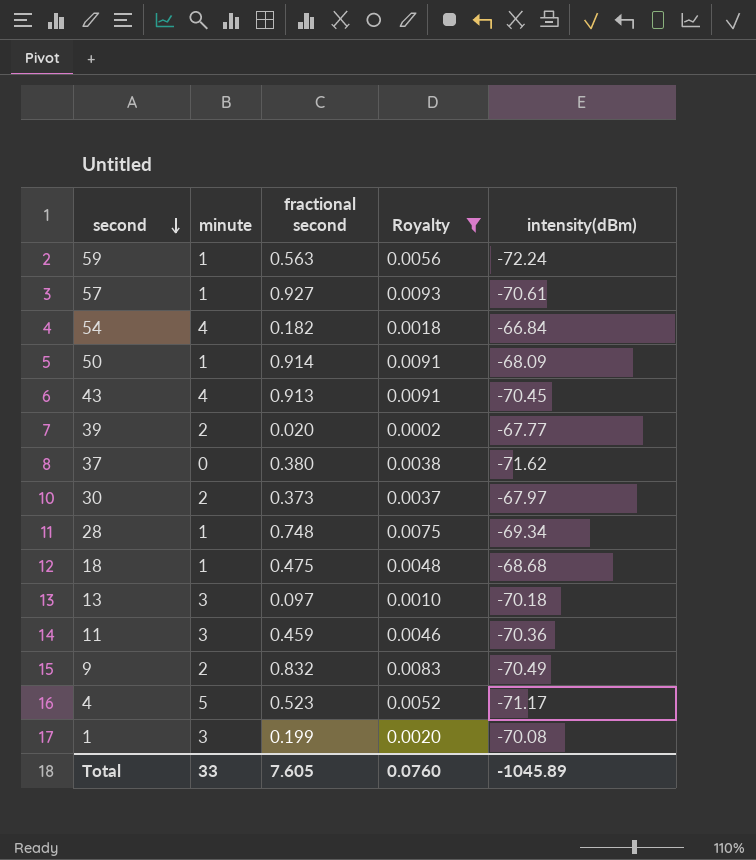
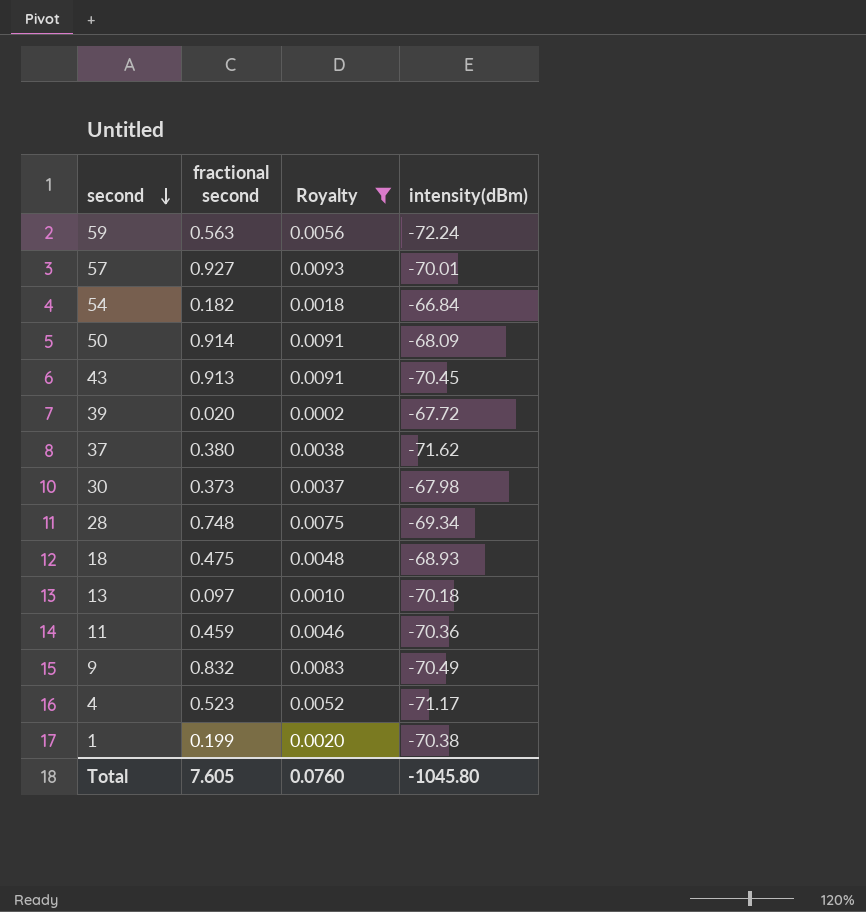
column minute | position: 2 -> none
57 | intensity(dBm): -70.61 -> -70.01
39 | intensity(dBm): -67.77 -> -67.72
30 | intensity(dBm): -67.97 -> -67.98
18 | intensity(dBm): -68.68 -> -68.93
1 | intensity(dBm): -70.08 -> -70.38
Total | intensity(dBm): -1045.89 -> -1045.80

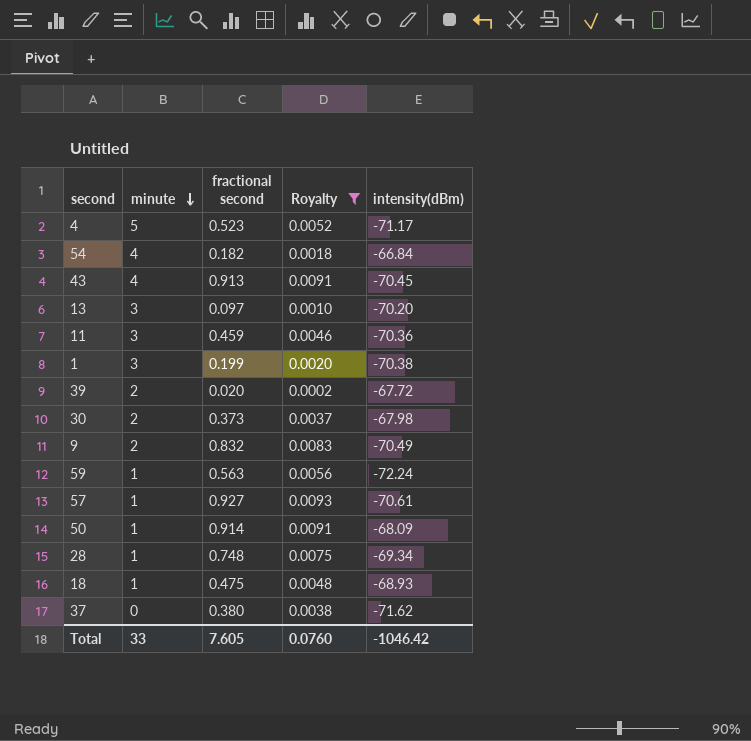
row order: second descending -> minute descending
column minute | position: none -> 2
13 | intensity(dBm): -70.18 -> -70.20
57 | intensity(dBm): -70.01 -> -70.61
Total | intensity(dBm): -1045.80 -> -1046.42

